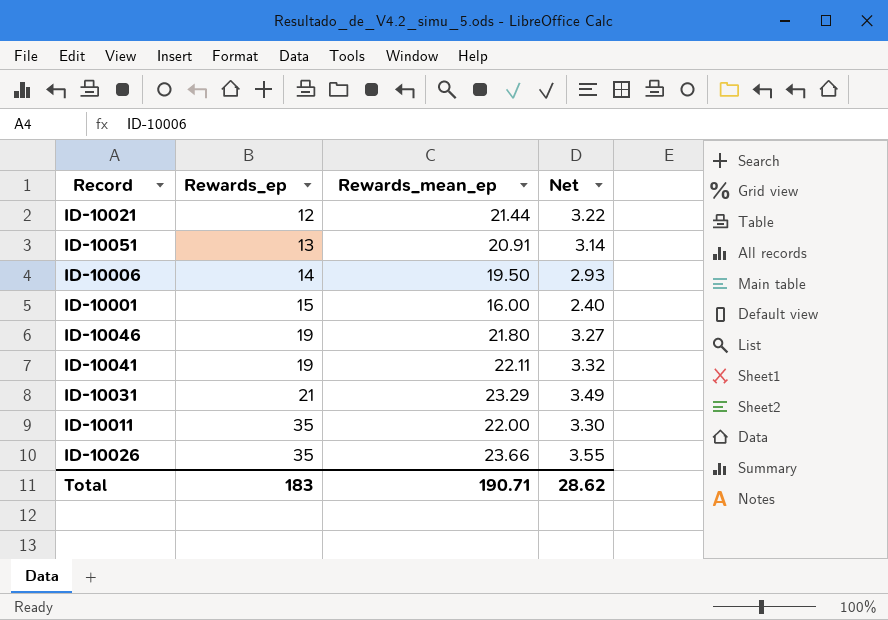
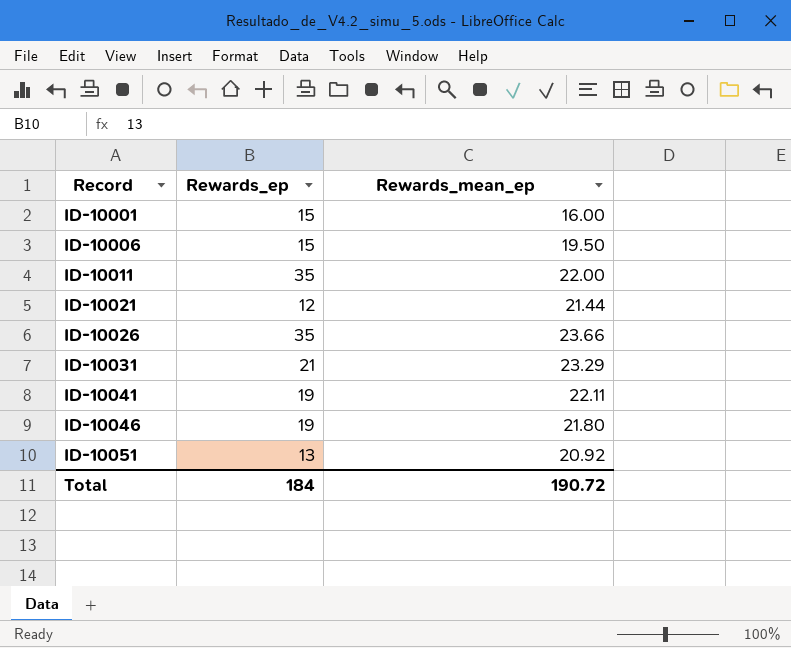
row order: Rewards_ep ascending -> Record ascending
column Net | formula: [Rewards_mean_ep] * 0.15 -> none
ID-10006 | Rewards_ep: 14 -> 15
ID-10051 | Rewards_mean_ep: 20.91 -> 20.92
Total | Rewards_ep: 183 -> 184
Total | Rewards_mean_ep: 190.71 -> 190.72

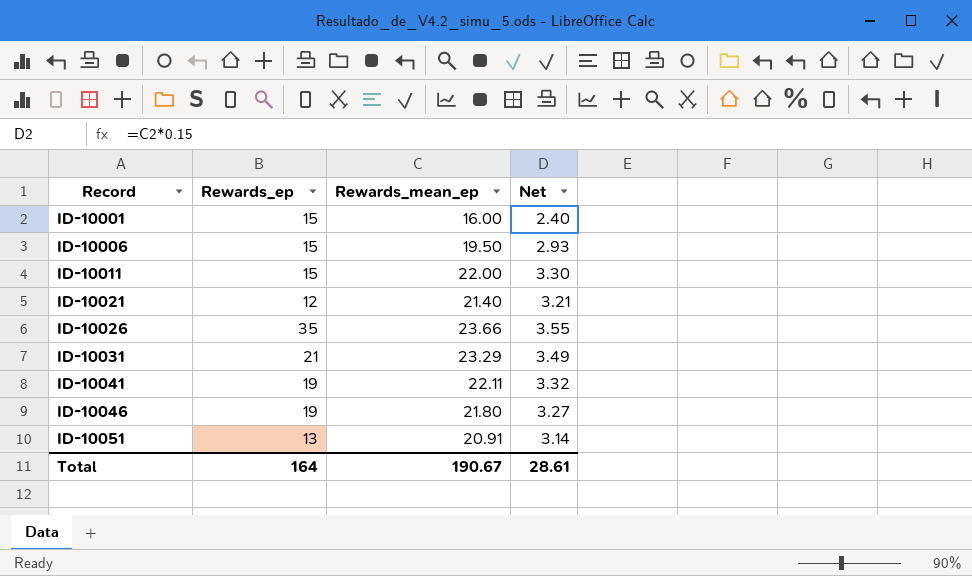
column Net | formula: none -> [Rewards_mean_ep] * 0.15
ID-10011 | Rewards_ep: 35 -> 15
ID-10021 | Rewards_mean_ep: 21.44 -> 21.40
ID-10051 | Rewards_mean_ep: 20.92 -> 20.91
Total | Rewards_ep: 184 -> 164
Total | Rewards_mean_ep: 190.72 -> 190.67

